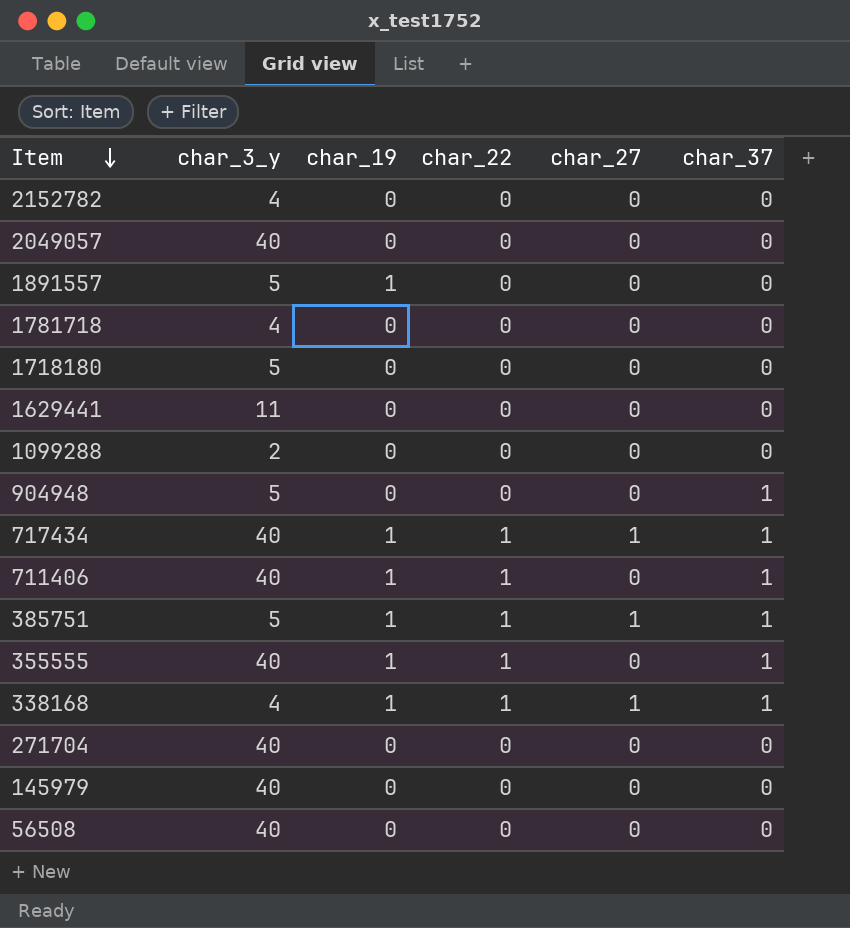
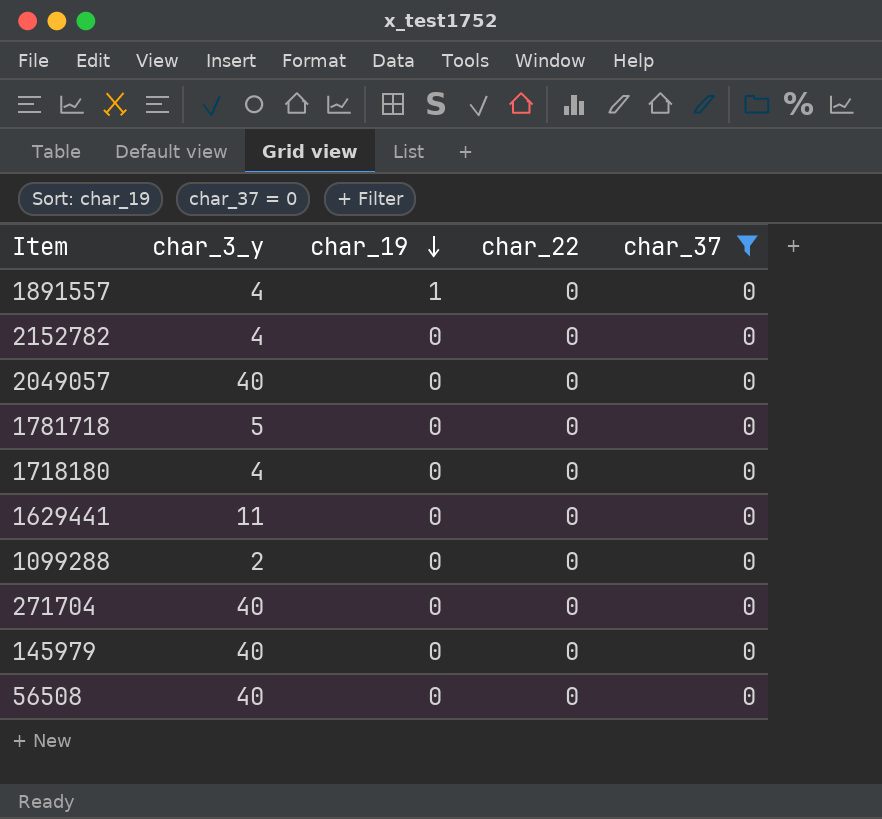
filter: none -> char_37 = 0
row order: Item descending -> char_19 descending
column char_27 | position: 5 -> none
1891557 | char_3_y: 5 -> 4
1781718 | char_3_y: 4 -> 5
1718180 | char_3_y: 5 -> 4

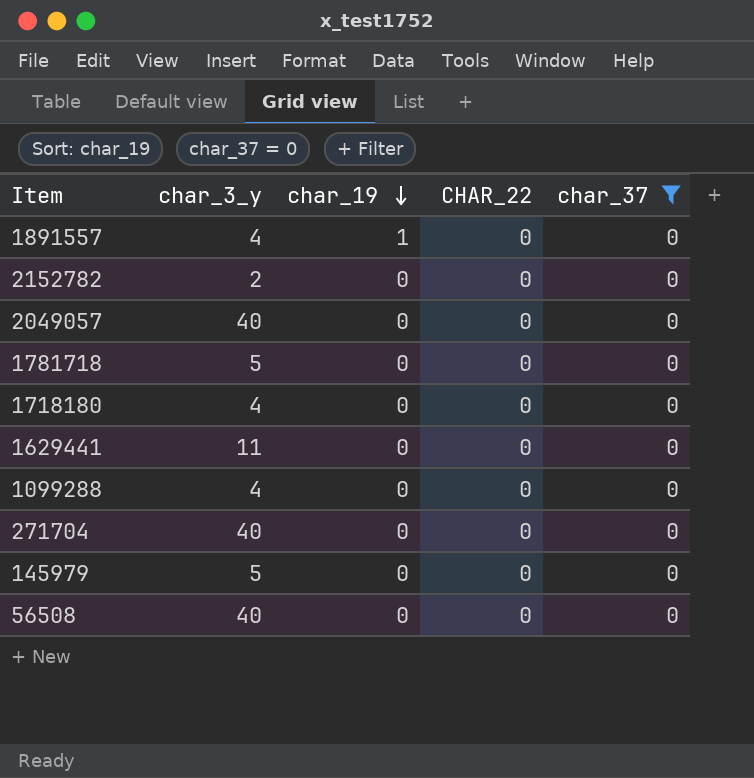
column name: char_22 -> CHAR_22
2152782 | char_3_y: 4 -> 2
1099288 | char_3_y: 2 -> 4
145979 | char_3_y: 40 -> 5

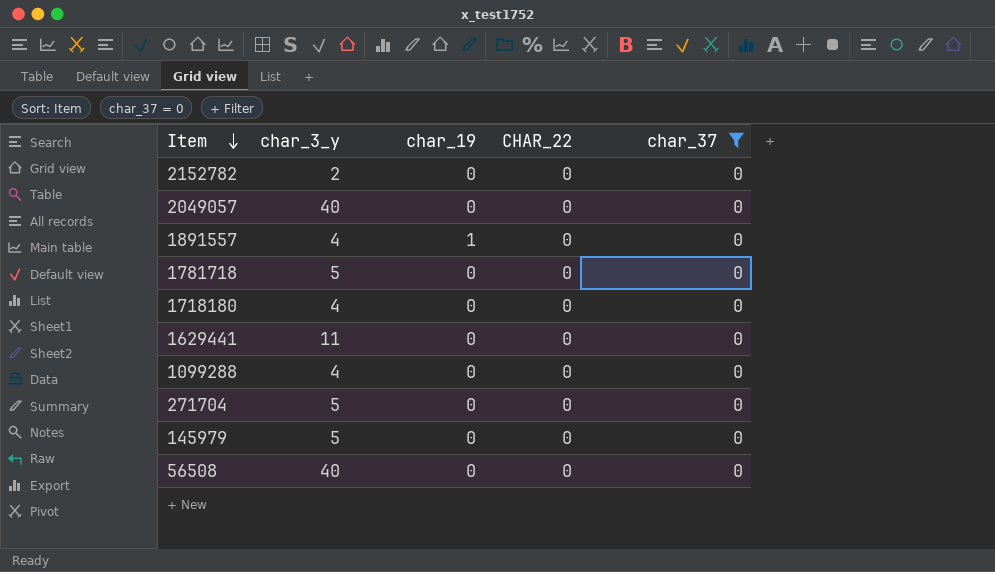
row order: char_19 descending -> Item descending
271704 | char_3_y: 40 -> 5

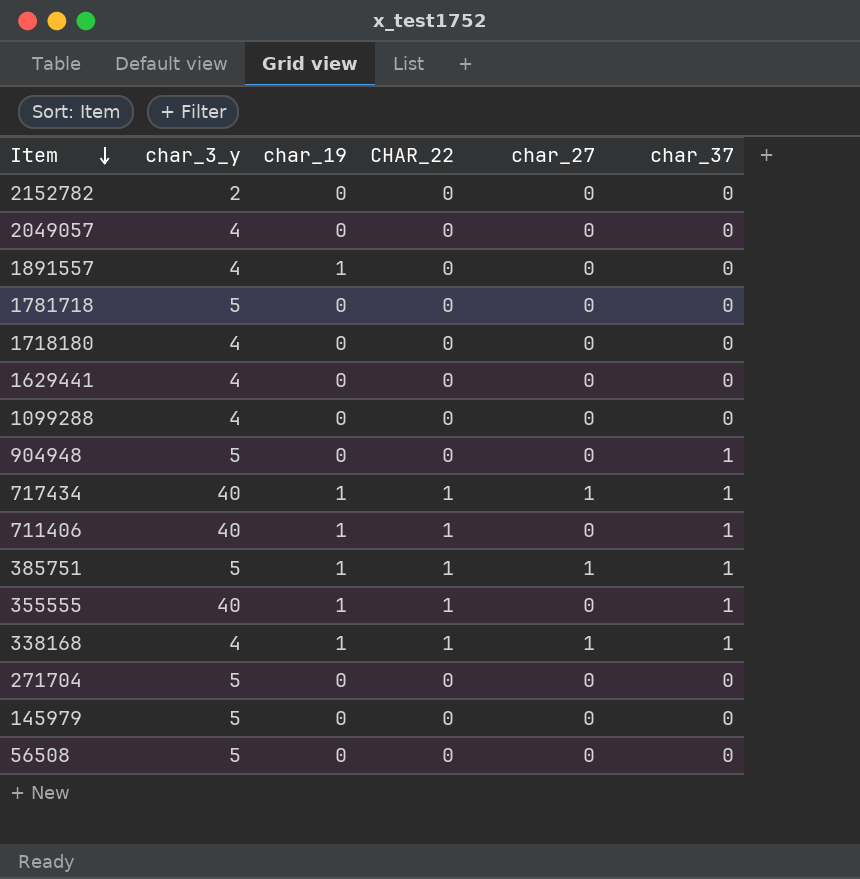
filter: char_37 = 0 -> none
column char_27 | position: none -> 5
2049057 | char_3_y: 40 -> 4
1629441 | char_3_y: 11 -> 4
56508 | char_3_y: 40 -> 5

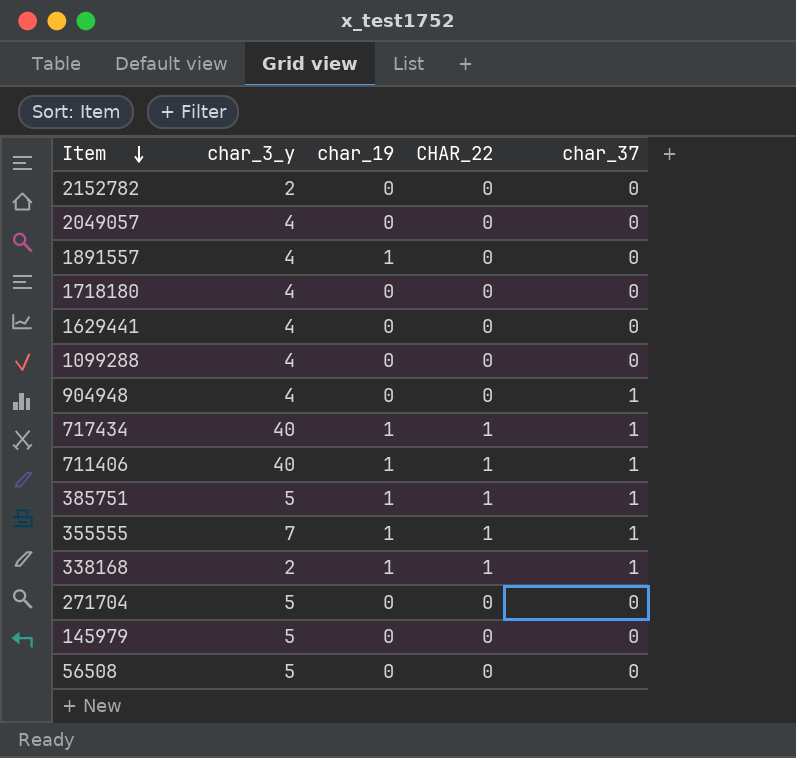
column char_27 | position: 5 -> none
row 1781718: 5 | 0 | 0 | 0 | 0 -> none
904948 | char_3_y: 5 -> 4
355555 | char_3_y: 40 -> 7
338168 | char_3_y: 4 -> 2

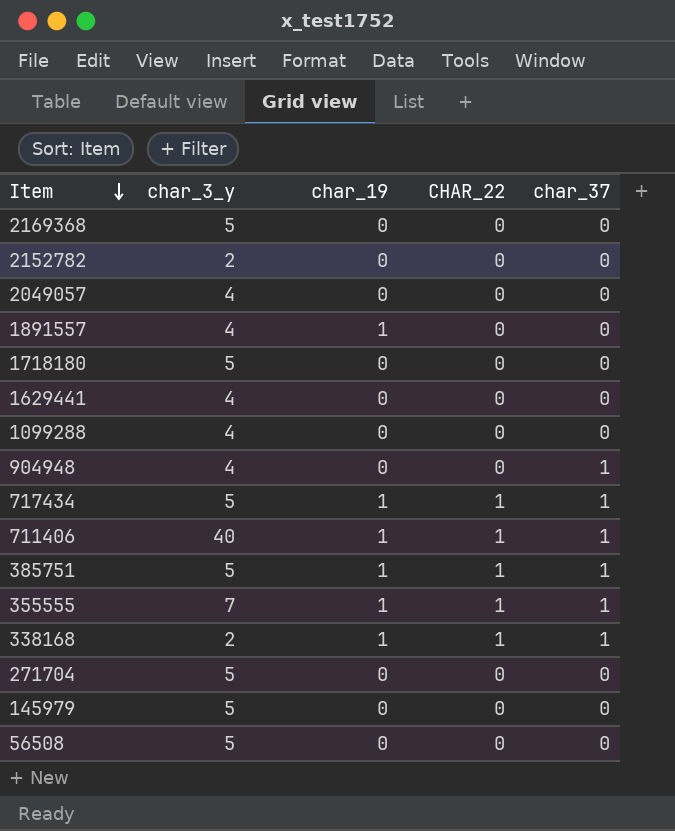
row 2169368: none -> 5 | 0 | 0 | 0
1718180 | char_3_y: 4 -> 5
717434 | char_3_y: 40 -> 5

